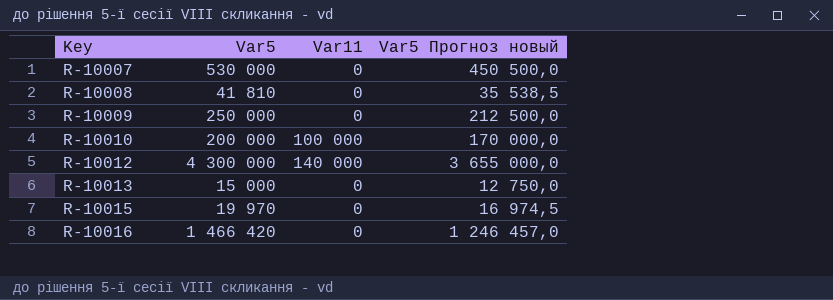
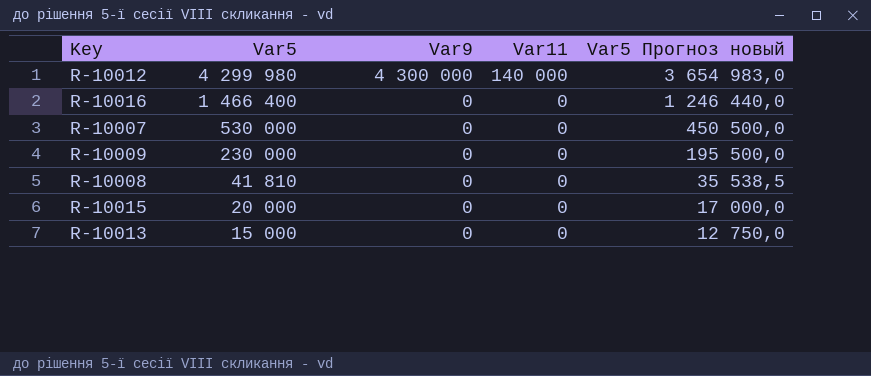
row order: Key ascending -> Var5 descending
column Var9 | position: none -> 3
row R-10010: 200 000 | 100 000 | 170 000,0 -> none
R-10012 | Var5: 4 300 000 -> 4 299 980
R-10012 | Var5 Прогноз новый: 3 655 000,0 -> 3 654 983,0
R-10016 | Var5: 1 466 420 -> 1 466 400
R-10016 | Var5 Прогноз новый: 1 246 457,0 -> 1 246 440,0
R-10009 | Var5: 250 000 -> 230 000
R-10009 | Var5 Прогноз новый: 212 500,0 -> 195 500,0
R-10015 | Var5: 19 970 -> 20 000
R-10015 | Var5 Прогноз новый: 16 974,5 -> 17 000,0

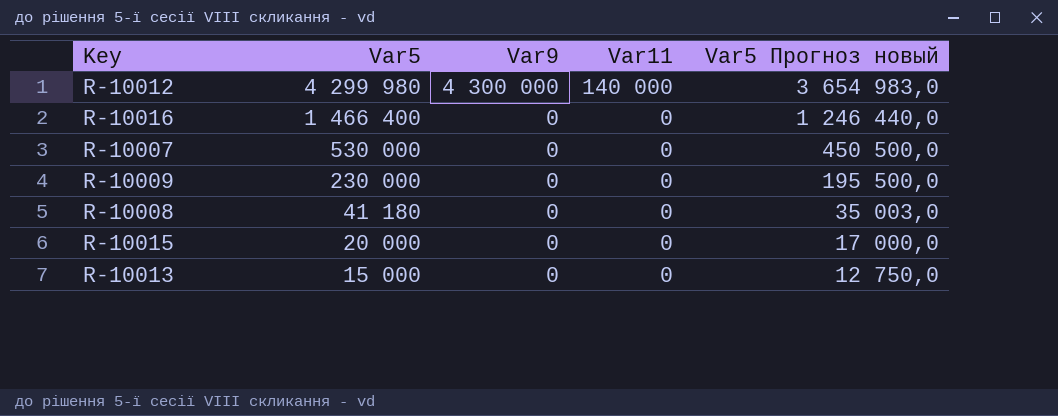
R-10008 | Var5: 41 810 -> 41 180
R-10008 | Var5 Прогноз новый: 35 538,5 -> 35 003,0

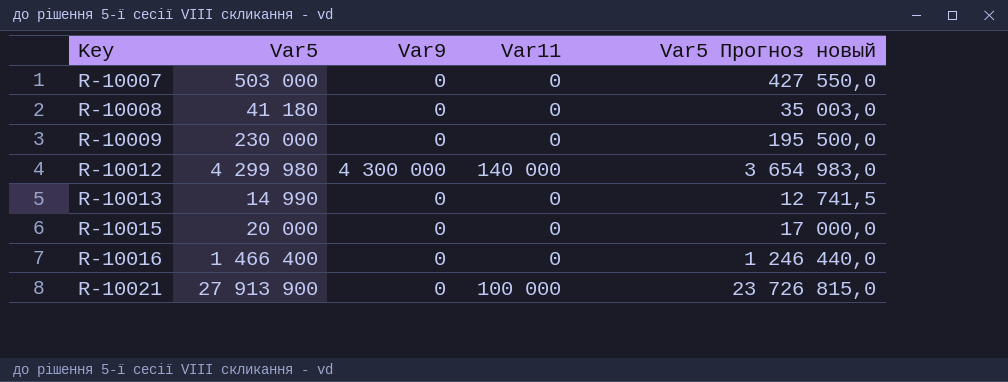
row order: Var5 descending -> Key ascending
R-10007 | Var5: 530 000 -> 503 000
R-10007 | Var5 Прогноз новый: 450 500,0 -> 427 550,0
R-10013 | Var5: 15 000 -> 14 990
R-10013 | Var5 Прогноз новый: 12 750,0 -> 12 741,5
row R-10021: none -> 27 913 900 | 0 | 100 000 | 23 726 815,0

